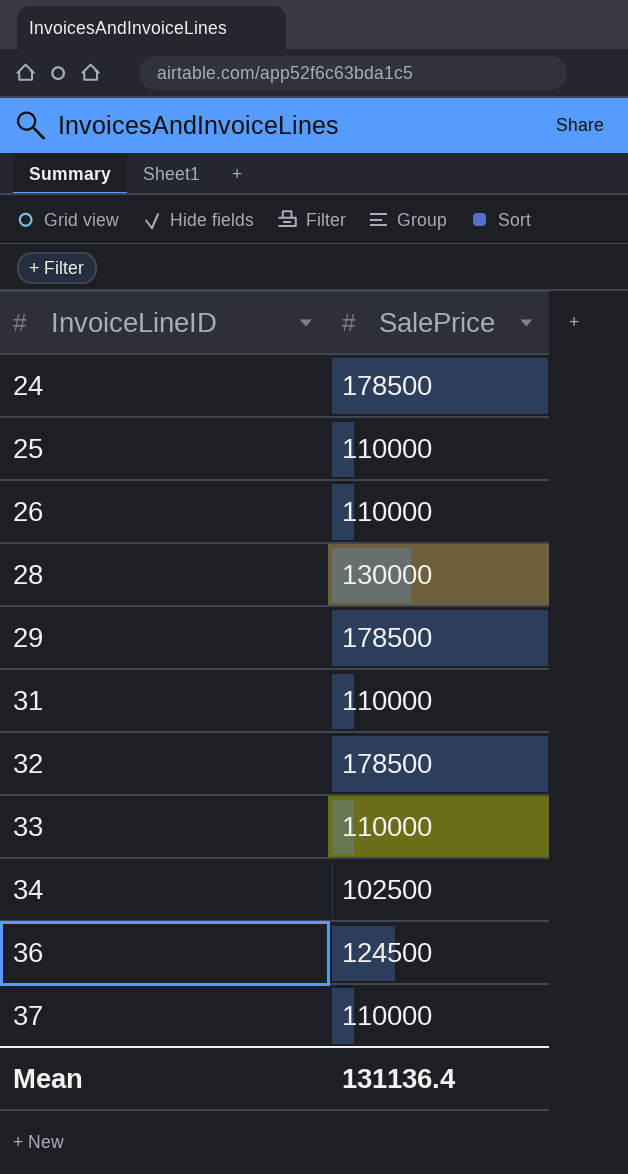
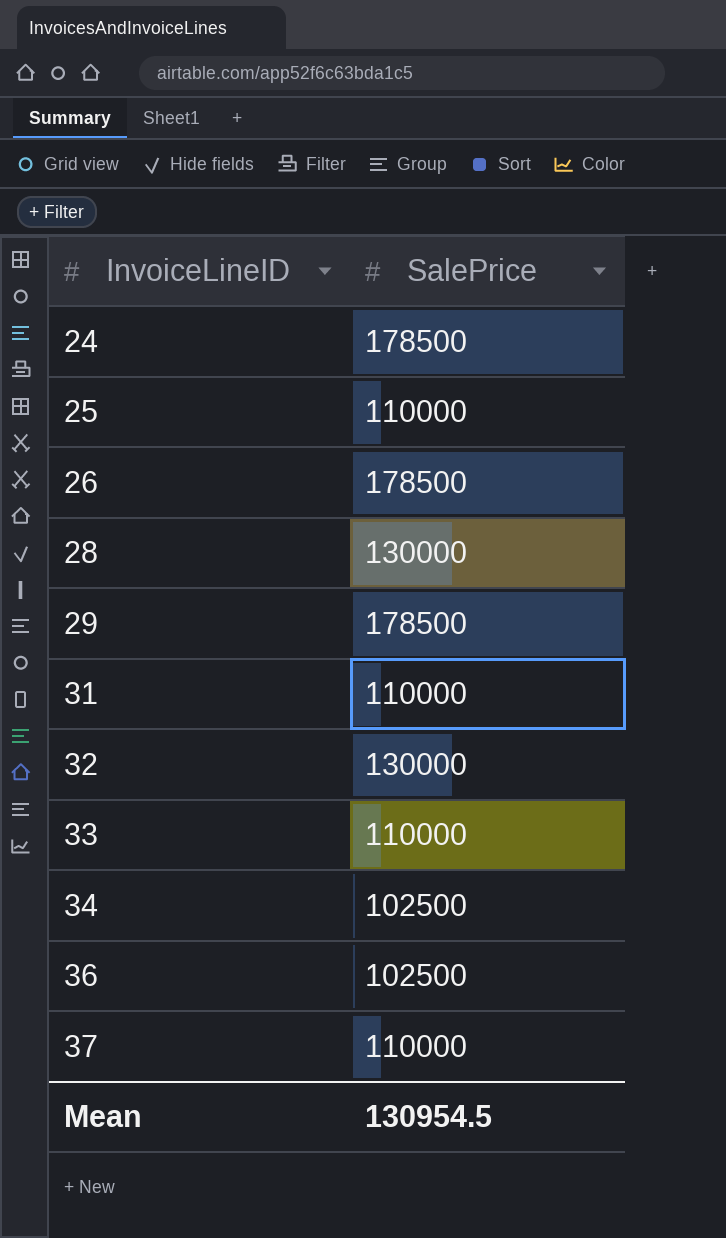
26 | SalePrice: 110000 -> 178500
32 | SalePrice: 178500 -> 130000
36 | SalePrice: 124500 -> 102500
Mean | SalePrice: 131136.4 -> 130954.5

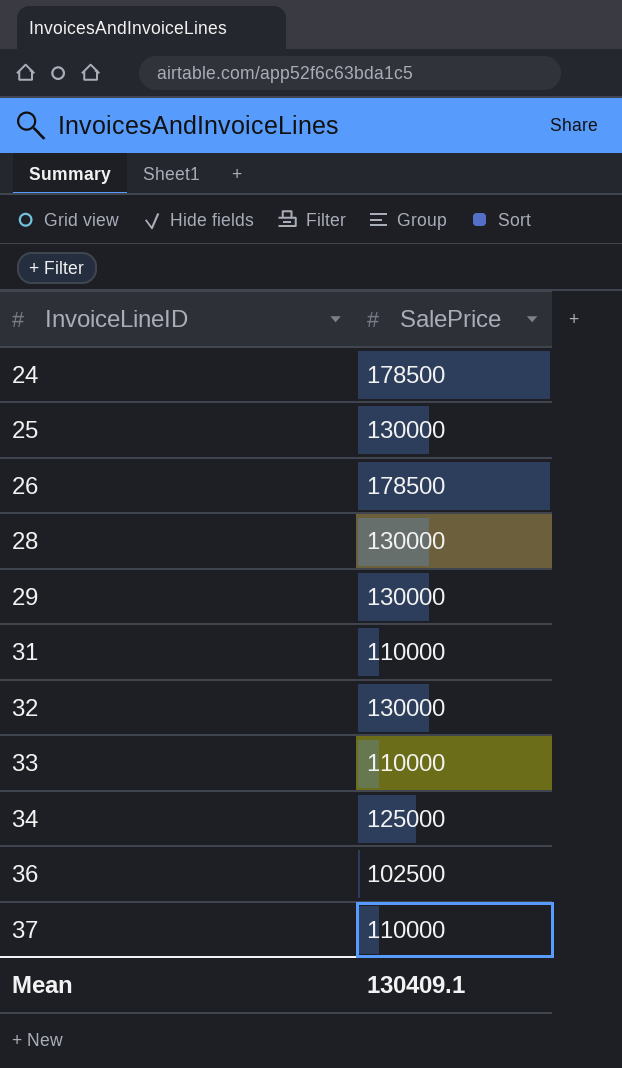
25 | SalePrice: 110000 -> 130000
29 | SalePrice: 178500 -> 130000
34 | SalePrice: 102500 -> 125000
Mean | SalePrice: 130954.5 -> 130409.1

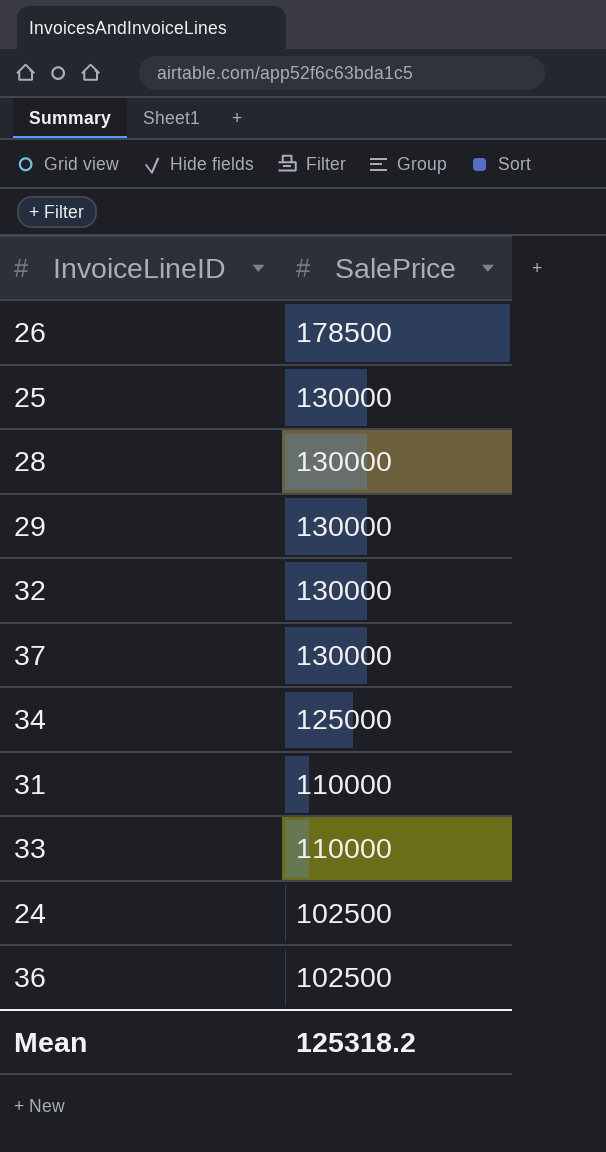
row order: InvoiceLineID ascending -> SalePrice descending
37 | SalePrice: 110000 -> 130000
24 | SalePrice: 178500 -> 102500
Mean | SalePrice: 130409.1 -> 125318.2

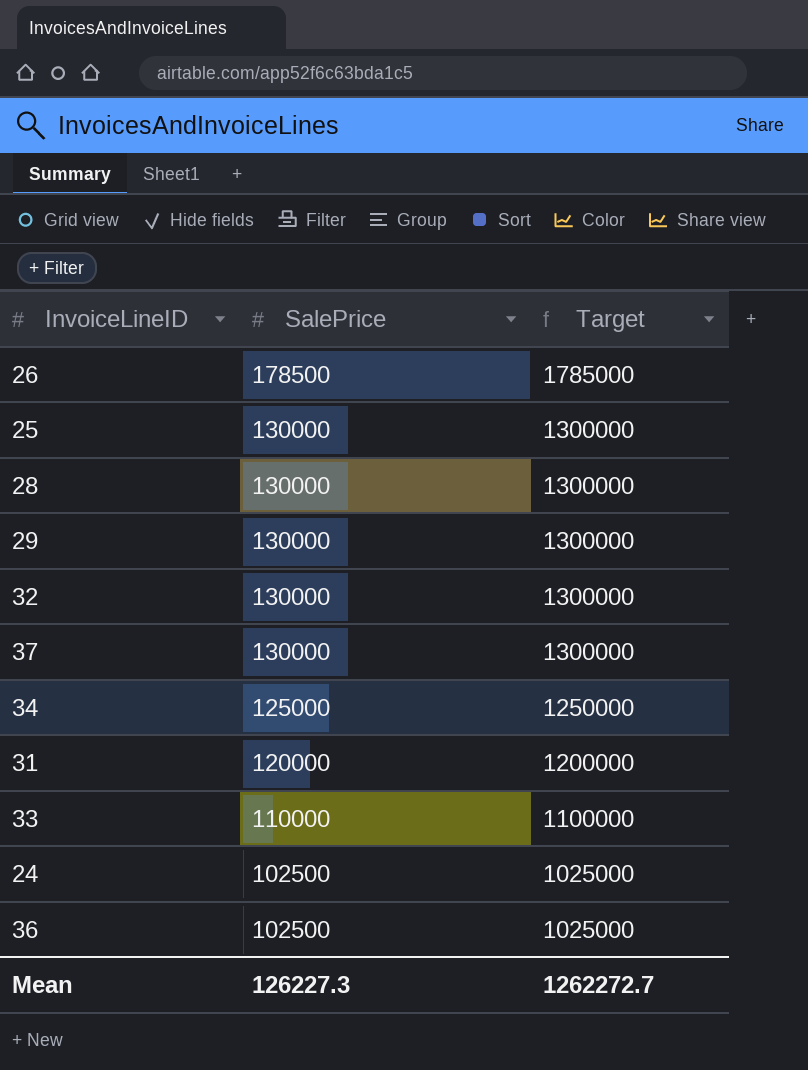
column Target | formula: none -> [SalePrice] * 10
31 | SalePrice: 110000 -> 120000
Mean | SalePrice: 125318.2 -> 126227.3

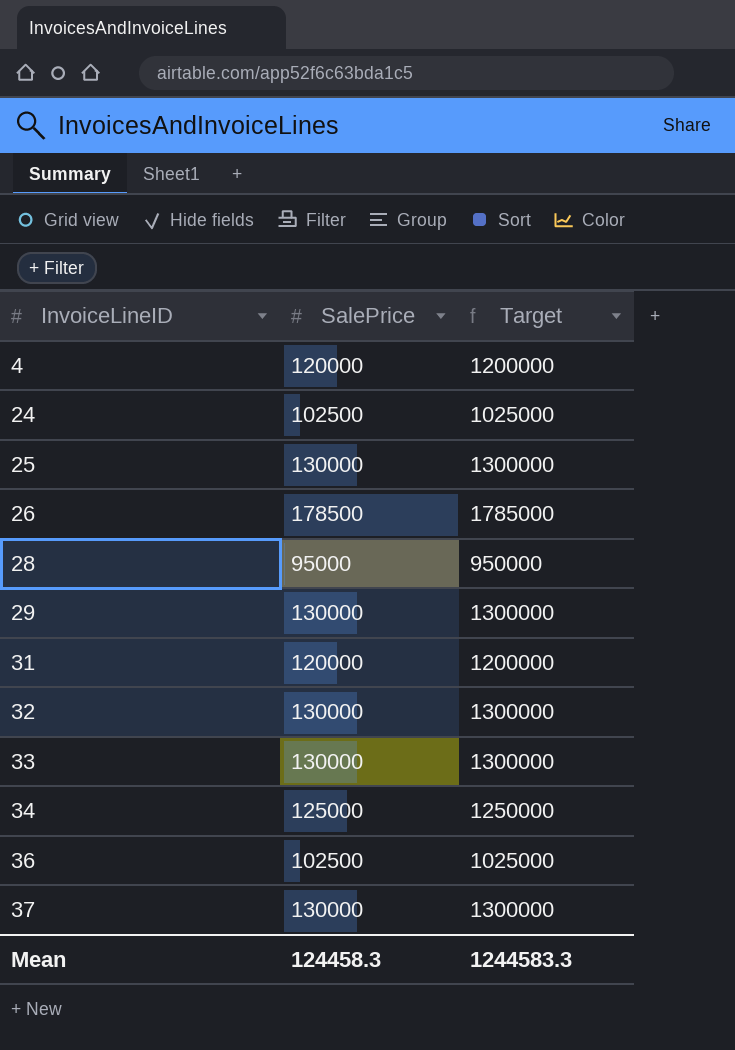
row order: SalePrice descending -> InvoiceLineID ascending
row 4: none -> 120000 | 1200000
28 | SalePrice: 130000 -> 95000
28 | Target: 1300000 -> 950000
33 | SalePrice: 110000 -> 130000
33 | Target: 1100000 -> 1300000
Mean | SalePrice: 126227.3 -> 124458.3
Mean | Target: 1262272.7 -> 1244583.3

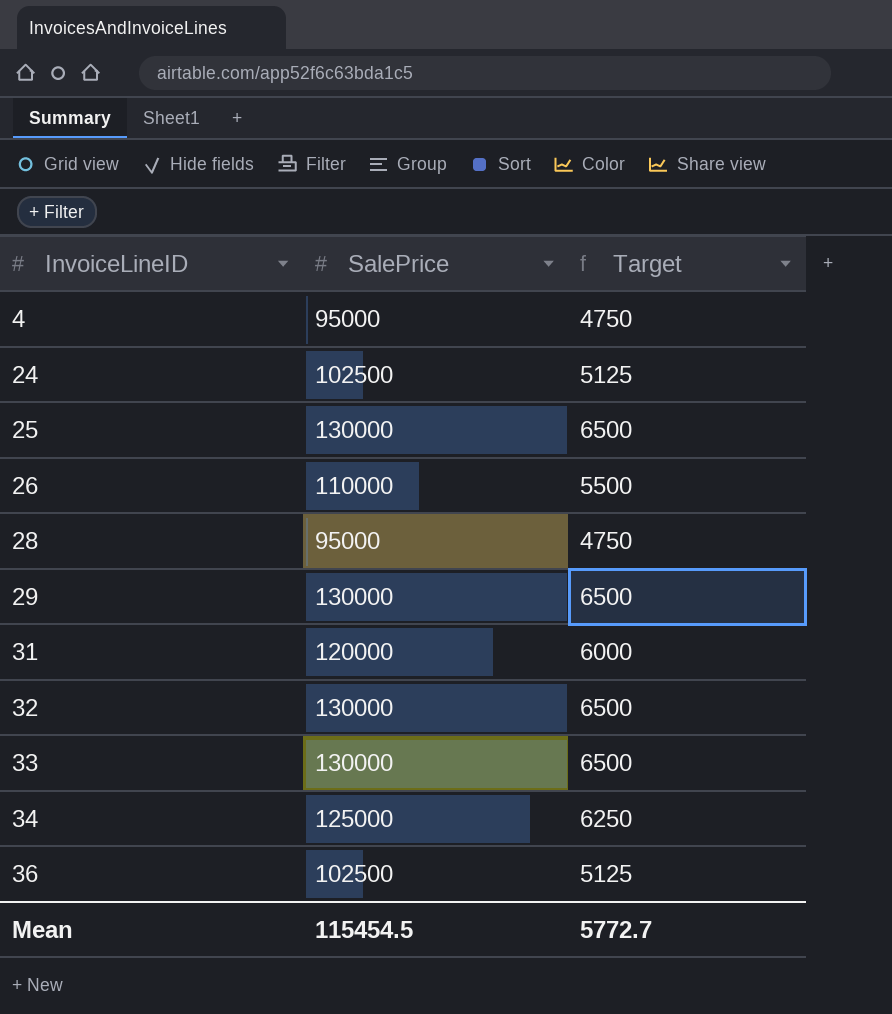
column Target | formula: [SalePrice] * 10 -> [SalePrice] * 0.05
row 37: 130000 | 1300000 -> none
4 | SalePrice: 120000 -> 95000
26 | SalePrice: 178500 -> 110000
Mean | SalePrice: 124458.3 -> 115454.5
Mean | Target: 1244583.3 -> 5772.7

